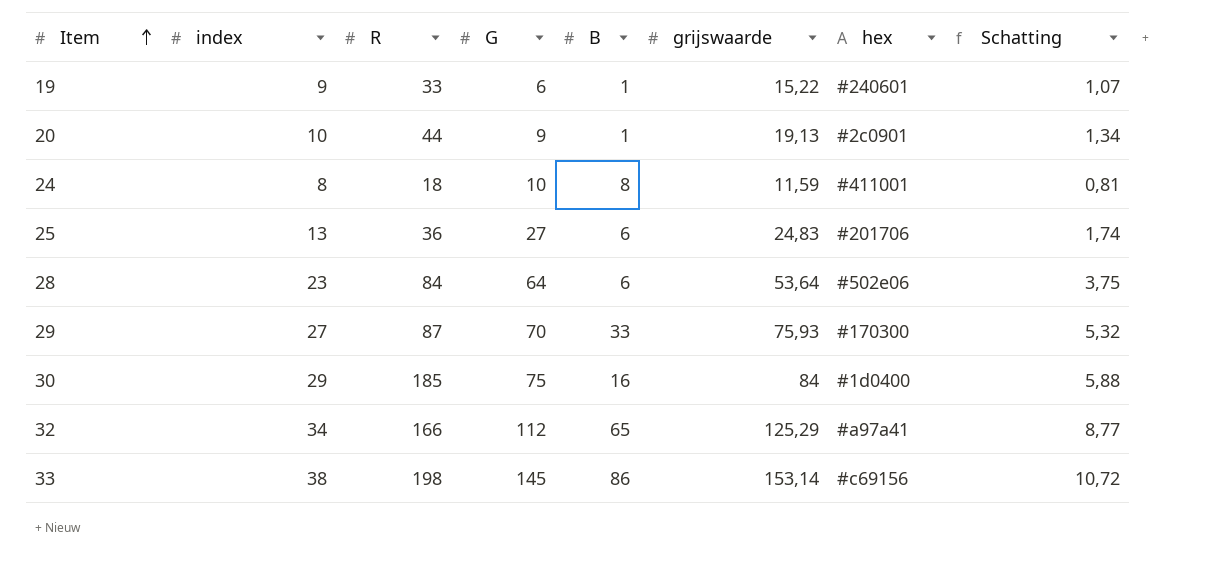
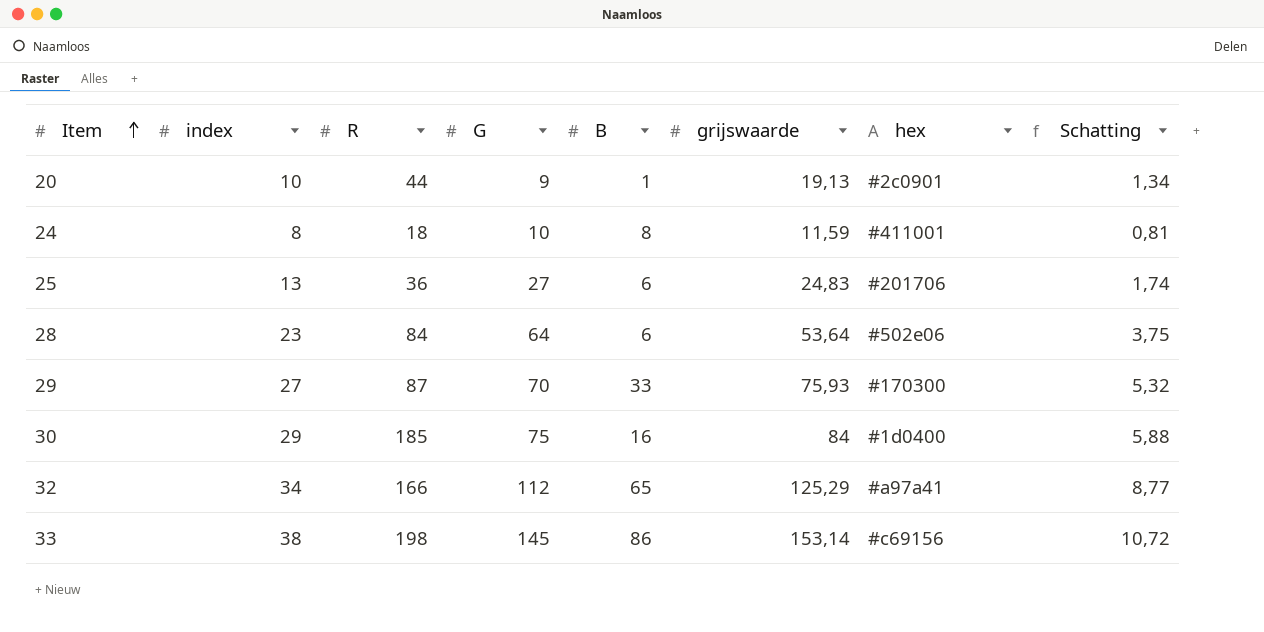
row 19: 9 | 33 | 6 | 1 | 15,22 | #240601 | 1,07 -> none

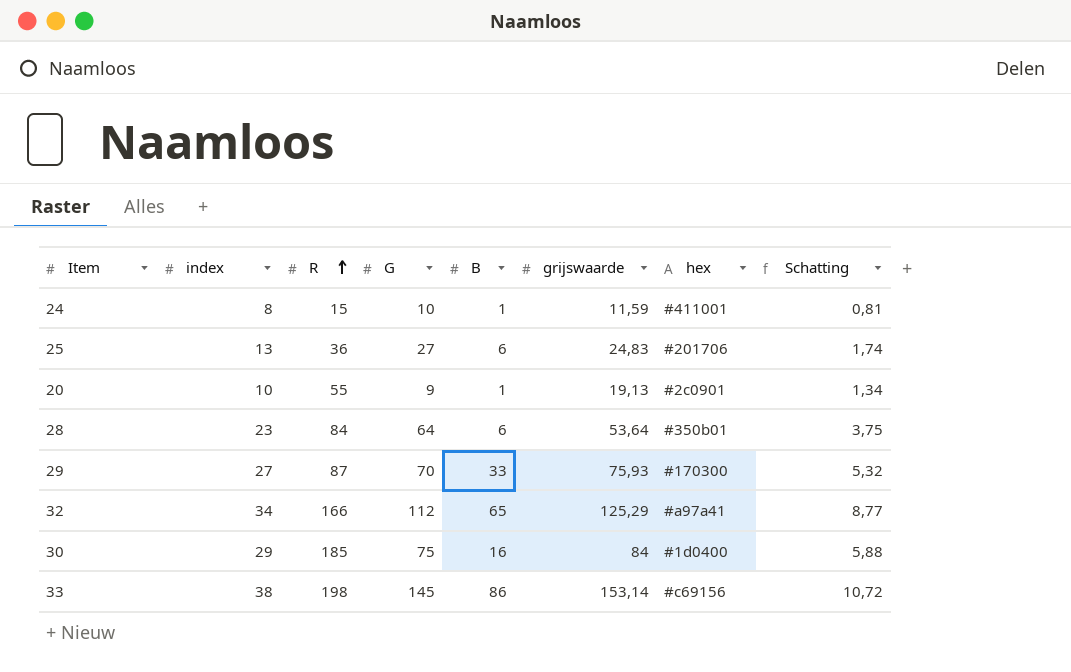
row order: Item ascending -> R ascending
24 | R: 18 -> 15
24 | B: 8 -> 1
20 | R: 44 -> 55
28 | hex: #502e06 -> #350b01

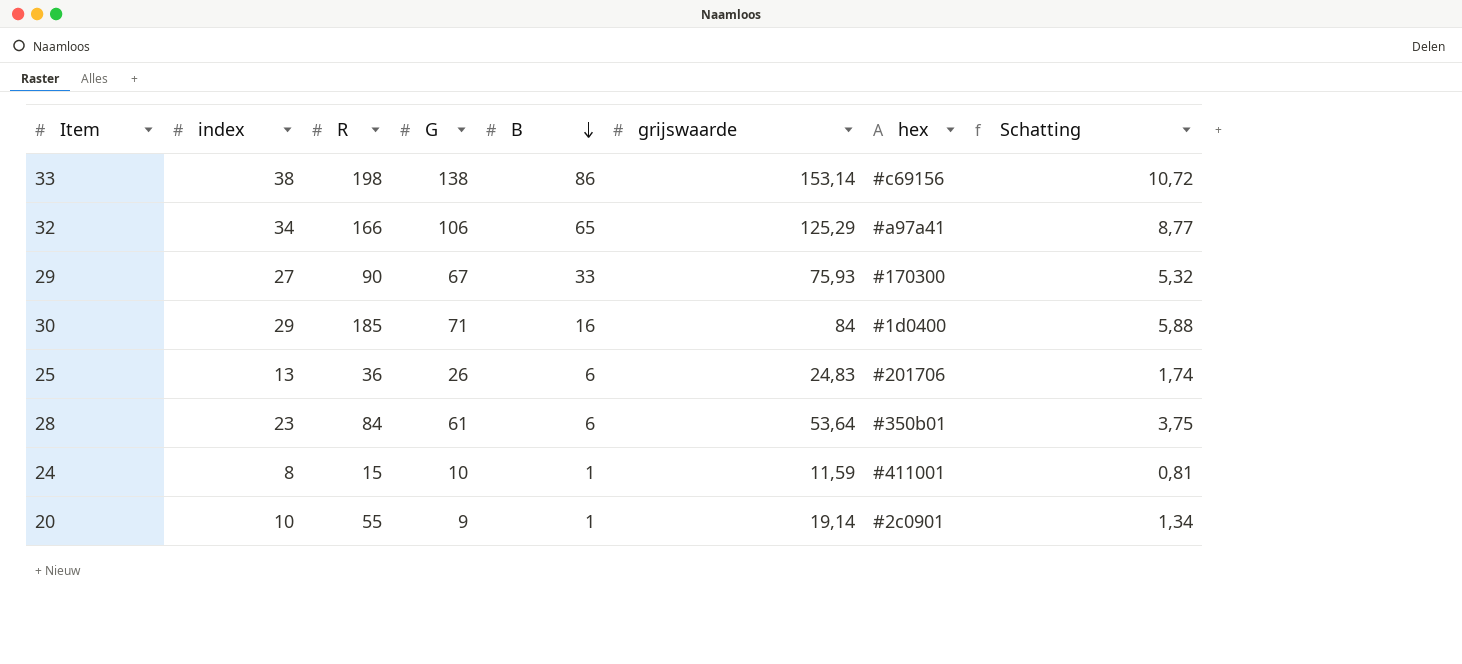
row order: R ascending -> B descending
33 | G: 145 -> 138
32 | G: 112 -> 106
29 | R: 87 -> 90
29 | G: 70 -> 67
30 | G: 75 -> 71
25 | G: 27 -> 26
28 | G: 64 -> 61
20 | grijswaarde: 19,13 -> 19,14

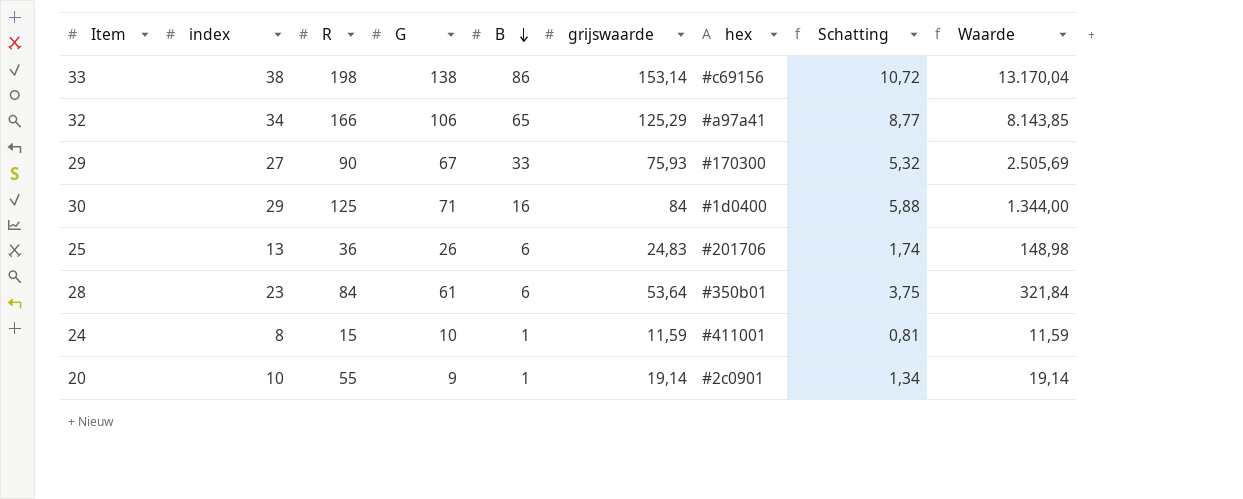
column Waarde | formula: none -> [B] * [grijswaarde]
30 | R: 185 -> 125

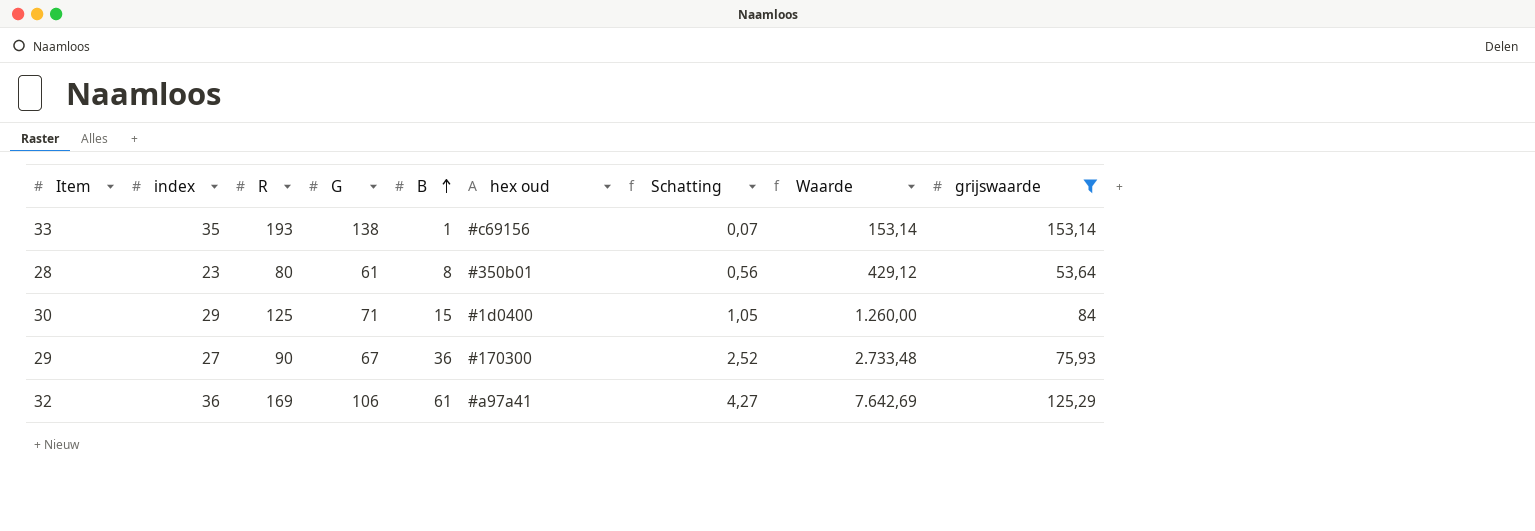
filter: none -> grijswaarde >= 53,64
row order: B descending -> B ascending
column name: hex -> hex oud
column Schatting | formula: [grijswaarde] * 0,07 -> [B] * 0,07
column grijswaarde | position: 6 -> 9
33 | index: 38 -> 35
33 | R: 198 -> 193
33 | B: 86 -> 1
33 | Waarde: 13.170,04 -> 153,14
28 | R: 84 -> 80
28 | B: 6 -> 8
28 | Waarde: 321,84 -> 429,12
30 | B: 16 -> 15
30 | Waarde: 1.344,00 -> 1.260,00
29 | B: 33 -> 36
29 | Waarde: 2.505,69 -> 2.733,48
32 | index: 34 -> 36
32 | R: 166 -> 169
32 | B: 65 -> 61
32 | Waarde: 8.143,85 -> 7.642,69

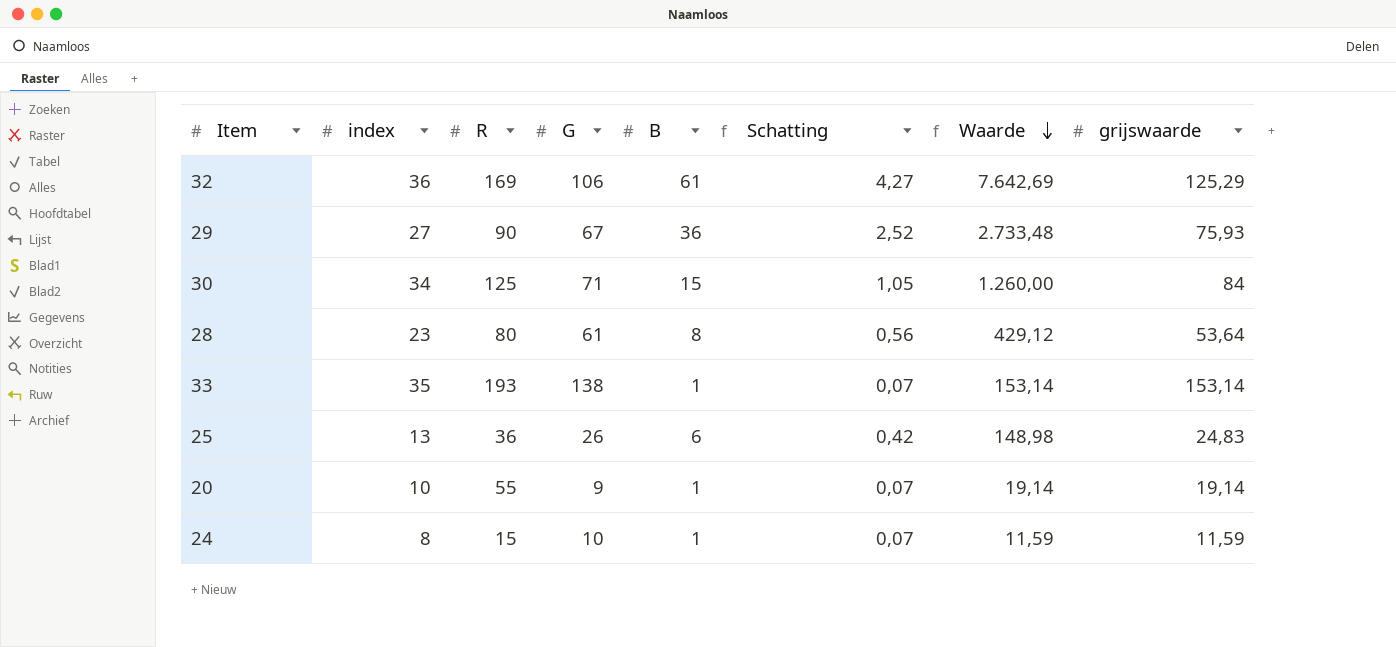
filter: grijswaarde >= 53,64 -> none
row order: B ascending -> Waarde descending
column hex oud | position: 6 -> none
30 | index: 29 -> 34

